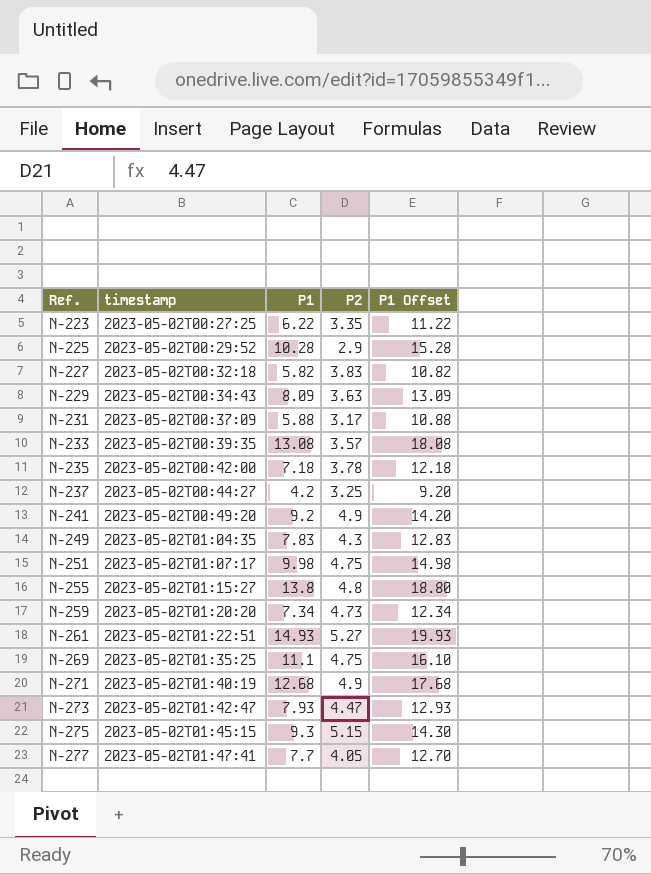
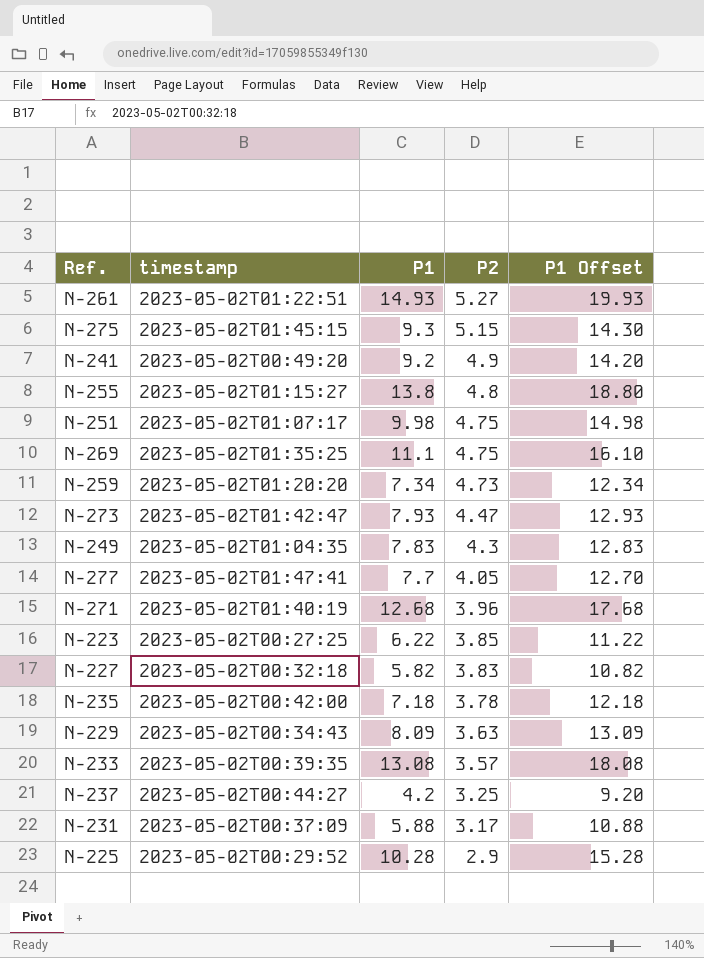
row order: Ref. ascending -> P2 descending
N-271 | P2: 4.9 -> 3.96
N-223 | P2: 3.35 -> 3.85

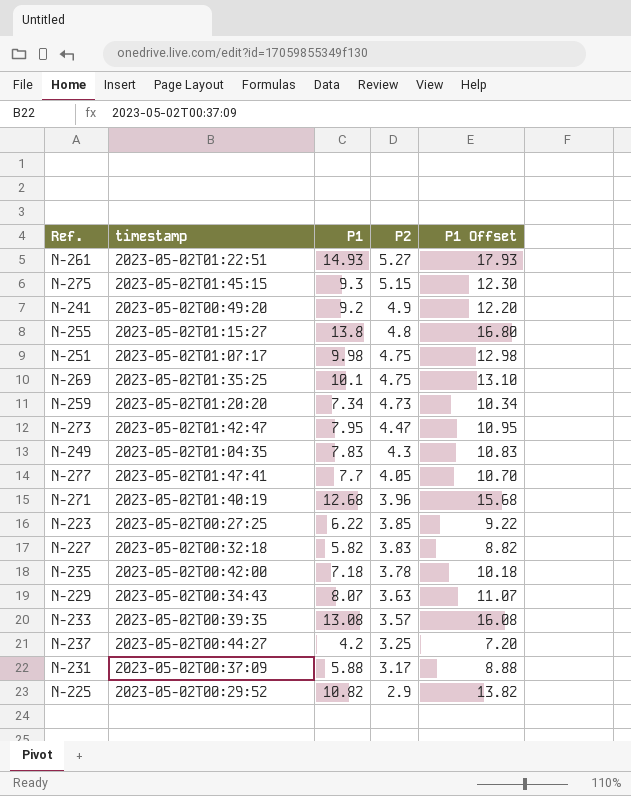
column P1 Offset | formula: [P1] + 5 -> [P1] + 3
N-269 | P1: 11.1 -> 10.1
N-273 | P1: 7.93 -> 7.95
N-229 | P1: 8.09 -> 8.07
N-225 | P1: 10.28 -> 10.82

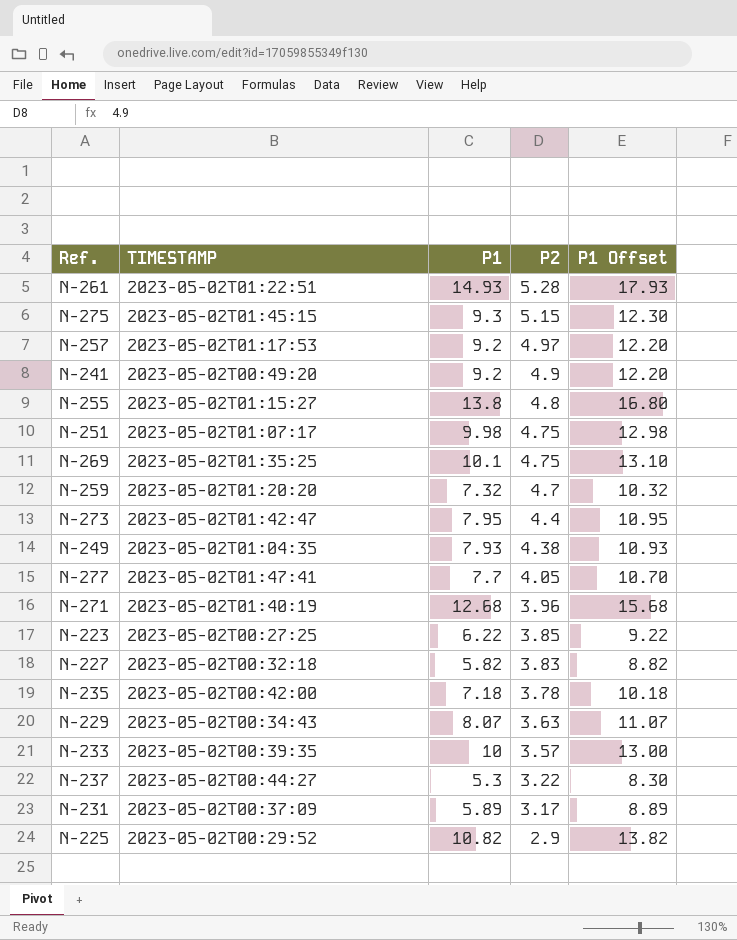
column name: timestamp -> TIMESTAMP
N-261 | P2: 5.27 -> 5.28
row N-257: none -> 2023-05-02T01:17:53 | 9.2 | 4.97 | 12.20
N-259 | P1: 7.34 -> 7.32
N-259 | P2: 4.73 -> 4.7
N-259 | P1 Offset: 10.34 -> 10.32
N-273 | P2: 4.47 -> 4.4
N-249 | P1: 7.83 -> 7.93
N-249 | P2: 4.3 -> 4.38
N-249 | P1 Offset: 10.83 -> 10.93
N-233 | P1: 13.08 -> 10
N-233 | P1 Offset: 16.08 -> 13.00
N-237 | P1: 4.2 -> 5.3
N-237 | P2: 3.25 -> 3.22
N-237 | P1 Offset: 7.20 -> 8.30
N-231 | P1: 5.88 -> 5.89
N-231 | P1 Offset: 8.88 -> 8.89

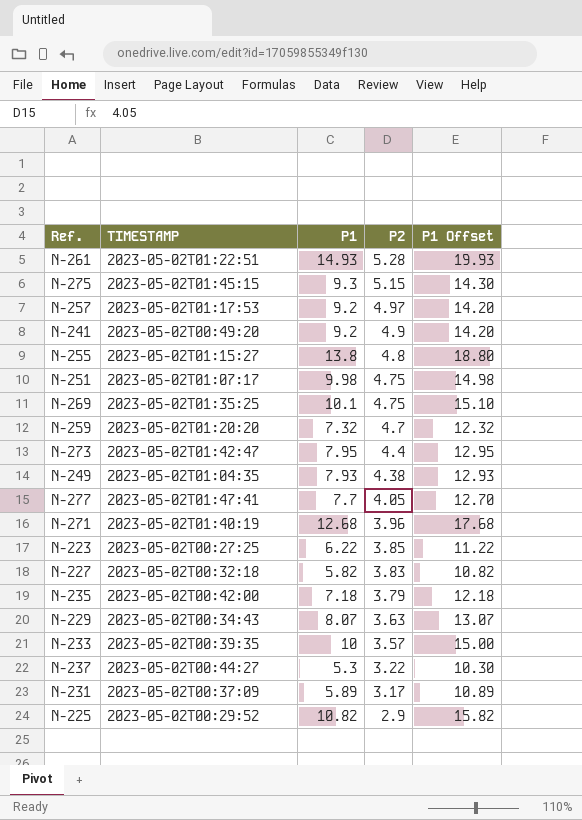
column P1 Offset | formula: [P1] + 3 -> [P1] + 5
N-235 | P2: 3.78 -> 3.79

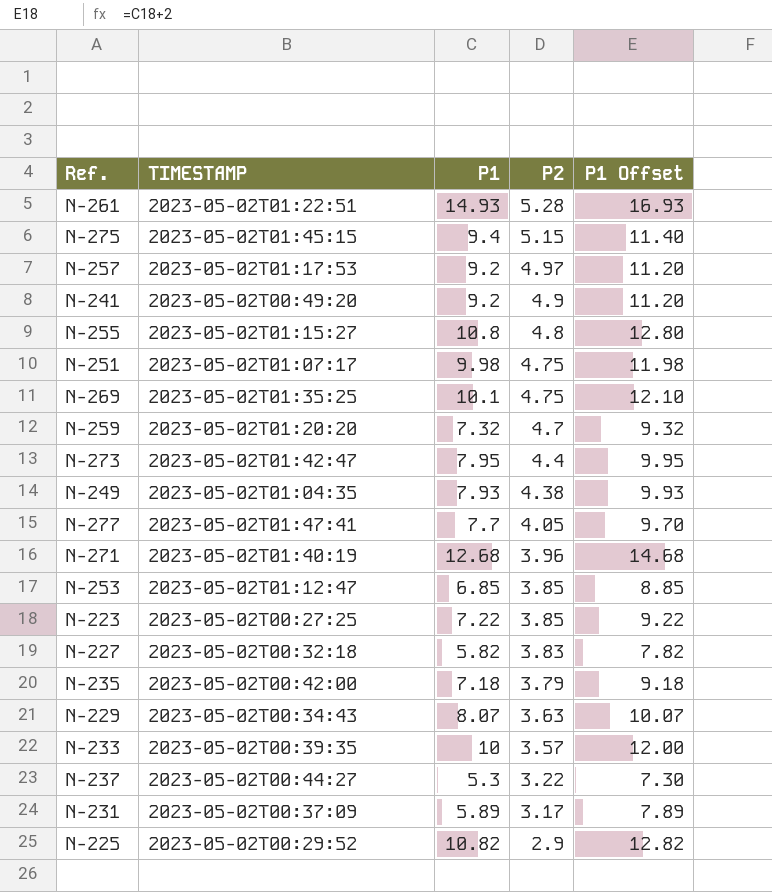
column P1 Offset | formula: [P1] + 5 -> [P1] + 2
N-275 | P1: 9.3 -> 9.4
N-255 | P1: 13.8 -> 10.8
row N-253: none -> 2023-05-02T01:12:47 | 6.85 | 3.85 | 8.85
N-223 | P1: 6.22 -> 7.22

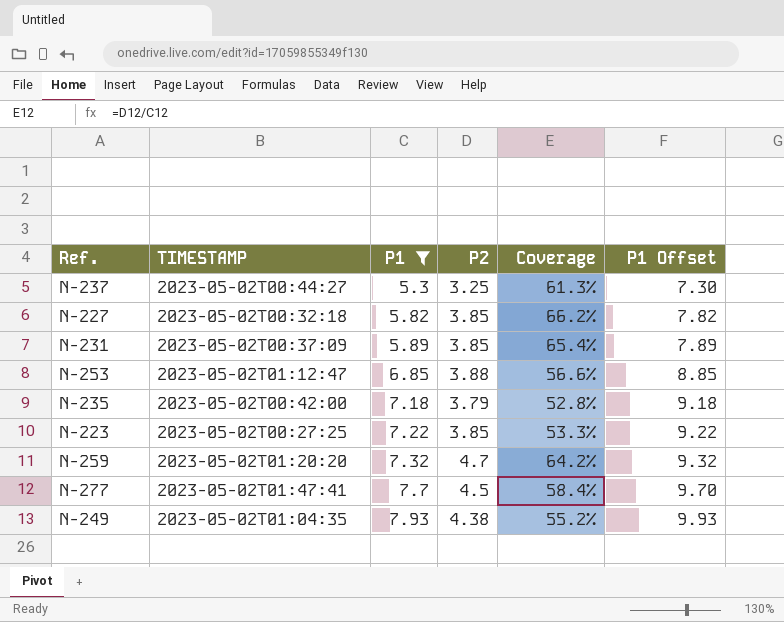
filter: none -> P1 <= 7.93
row order: P2 descending -> P1 ascending
column Coverage | formula: none -> [P2] / [P1]
N-237 | P2: 3.22 -> 3.25
N-227 | P2: 3.83 -> 3.85
N-231 | P2: 3.17 -> 3.85
N-253 | P2: 3.85 -> 3.88
N-277 | P2: 4.05 -> 4.5

